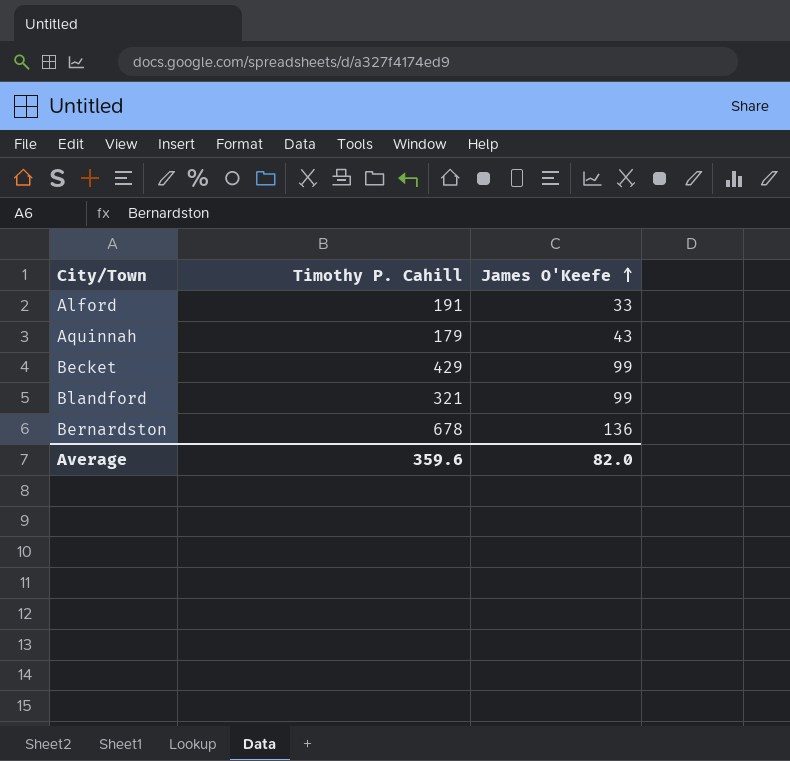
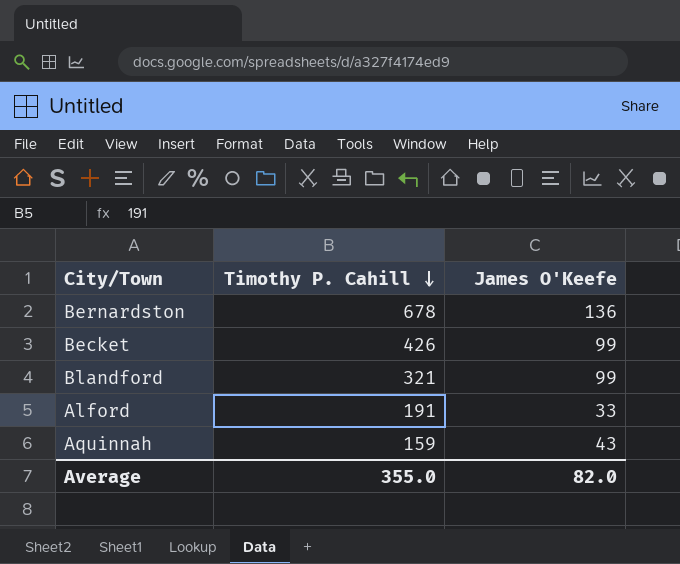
row order: James O'Keefe ascending -> Timothy P. Cahill descending
Becket | Timothy P. Cahill: 429 -> 426
Aquinnah | Timothy P. Cahill: 179 -> 159
Average | Timothy P. Cahill: 359.6 -> 355.0

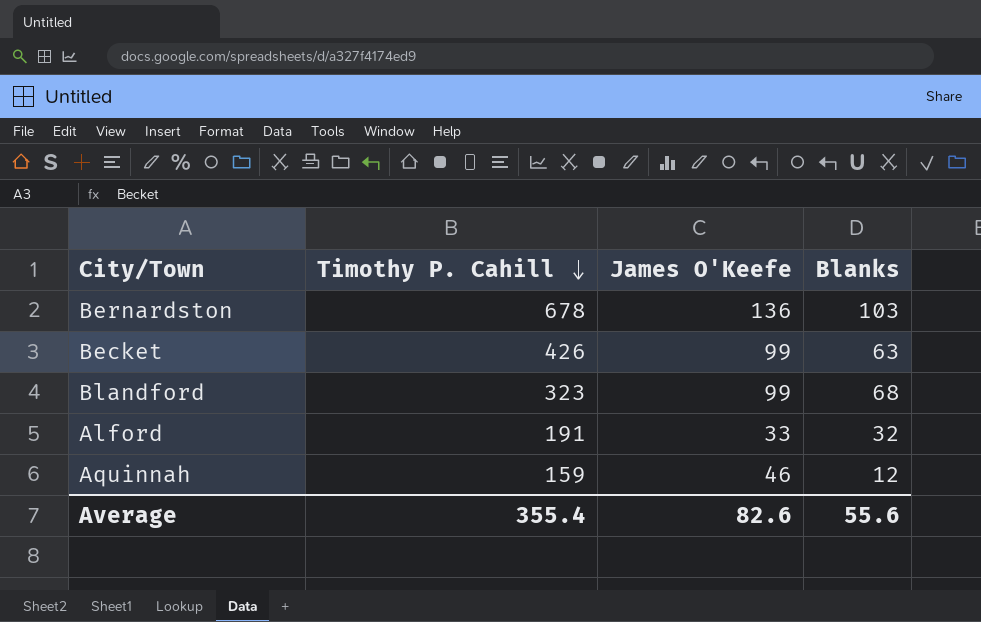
column Blanks | position: none -> 4
Blandford | Timothy P. Cahill: 321 -> 323
Aquinnah | James O'Keefe: 43 -> 46
Average | Timothy P. Cahill: 355.0 -> 355.4
Average | James O'Keefe: 82.0 -> 82.6

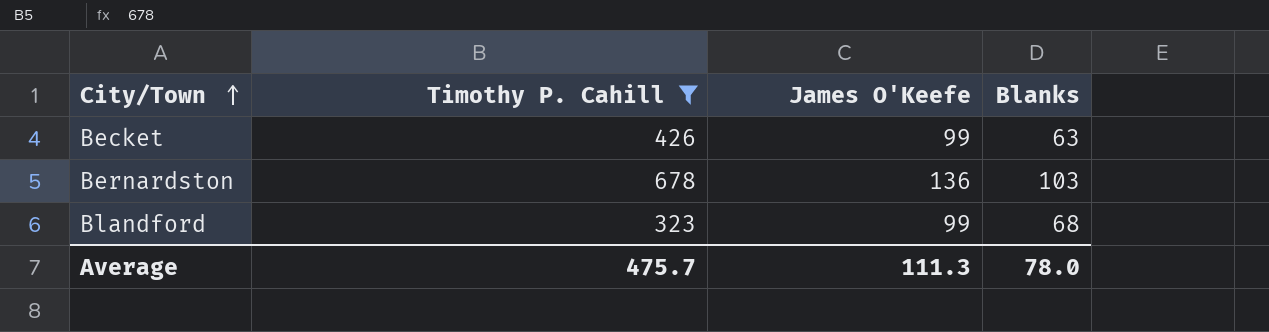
filter: none -> Timothy P. Cahill >= 323
row order: Timothy P. Cahill descending -> City/Town ascending
Average | Timothy P. Cahill: 355.4 -> 475.7
Average | James O'Keefe: 82.6 -> 111.3
Average | Blanks: 55.6 -> 78.0

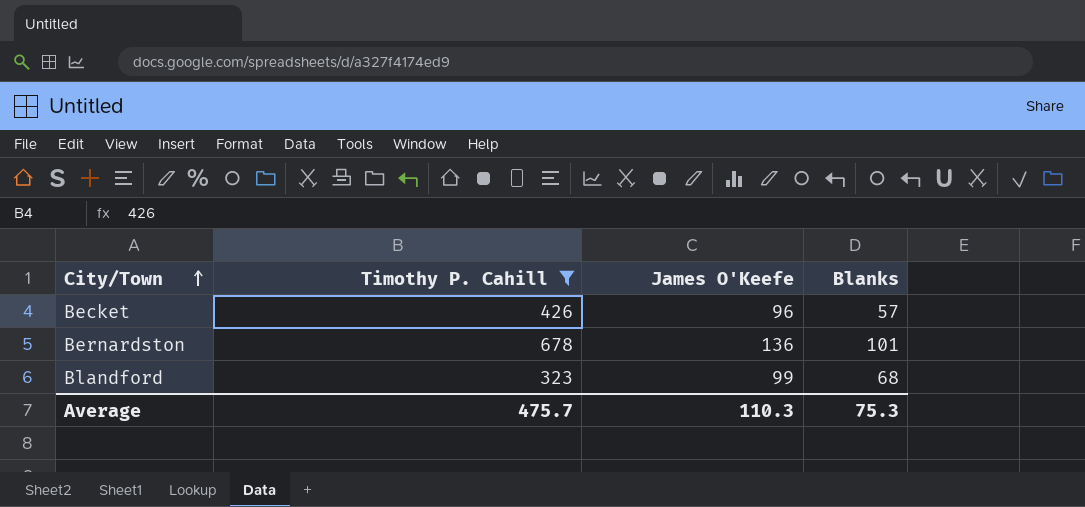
Becket | James O'Keefe: 99 -> 96
Becket | Blanks: 63 -> 57
Bernardston | Blanks: 103 -> 101
Average | James O'Keefe: 111.3 -> 110.3
Average | Blanks: 78.0 -> 75.3

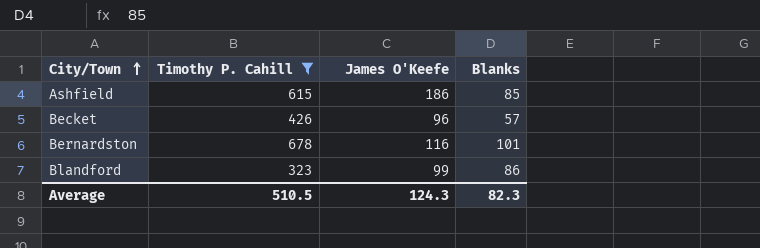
row Ashfield: none -> 615 | 186 | 85
Bernardston | James O'Keefe: 136 -> 116
Blandford | Blanks: 68 -> 86
Average | Timothy P. Cahill: 475.7 -> 510.5
Average | James O'Keefe: 110.3 -> 124.3
Average | Blanks: 75.3 -> 82.3

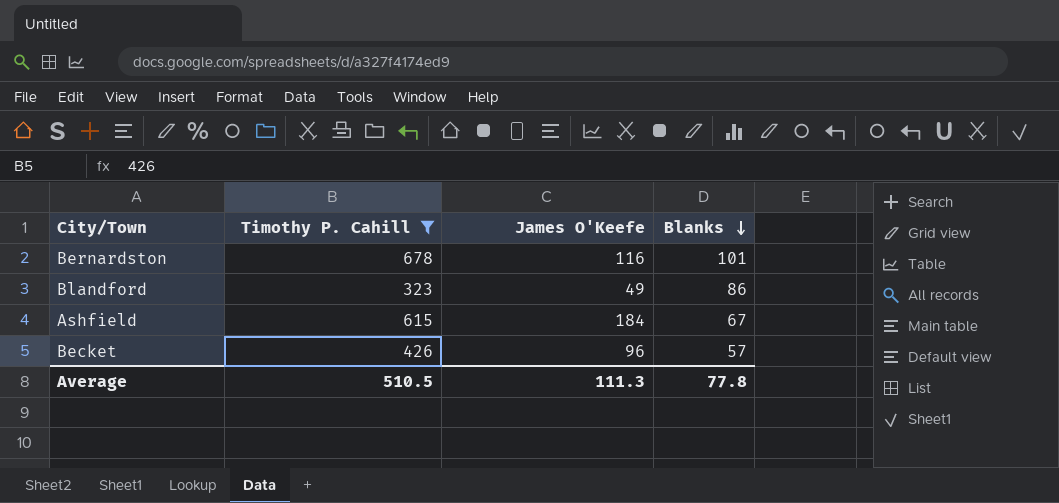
row order: City/Town ascending -> Blanks descending
Blandford | James O'Keefe: 99 -> 49
Ashfield | James O'Keefe: 186 -> 184
Ashfield | Blanks: 85 -> 67
Average | James O'Keefe: 124.3 -> 111.3
Average | Blanks: 82.3 -> 77.8

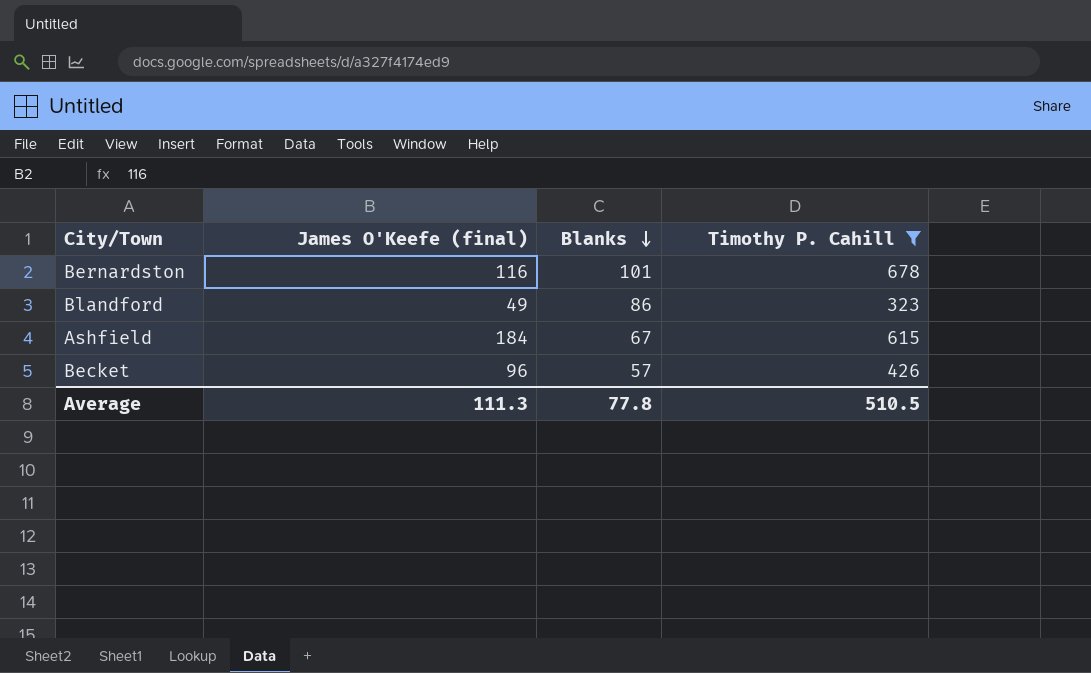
column name: James O'Keefe -> James O'Keefe (final)
column Timothy P. Cahill | position: 2 -> 4

